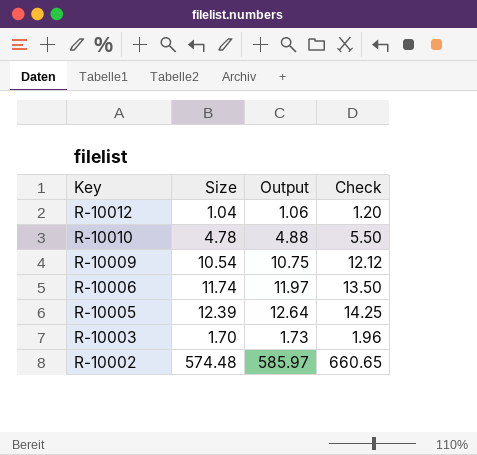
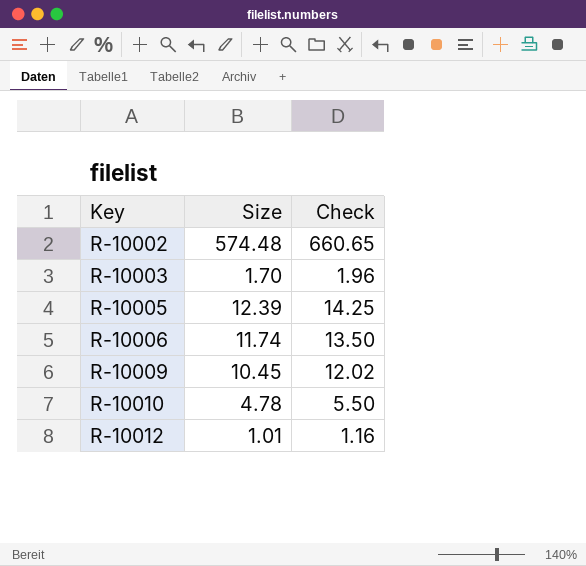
row order: Key descending -> Key ascending
column Output | formula: [Size] * 1.02 -> none
R-10009 | Size: 10.54 -> 10.45
R-10009 | Check: 12.12 -> 12.02
R-10012 | Size: 1.04 -> 1.01
R-10012 | Check: 1.20 -> 1.16

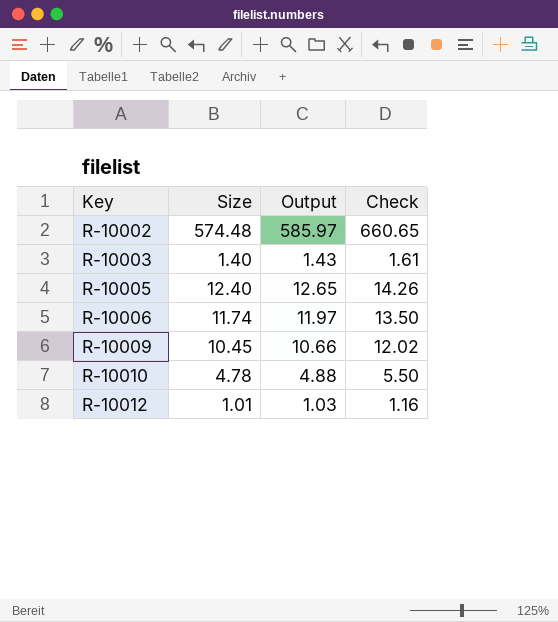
column Output | formula: none -> [Size] * 1.02
R-10003 | Size: 1.70 -> 1.40
R-10003 | Check: 1.96 -> 1.61
R-10005 | Size: 12.39 -> 12.40
R-10005 | Check: 14.25 -> 14.26

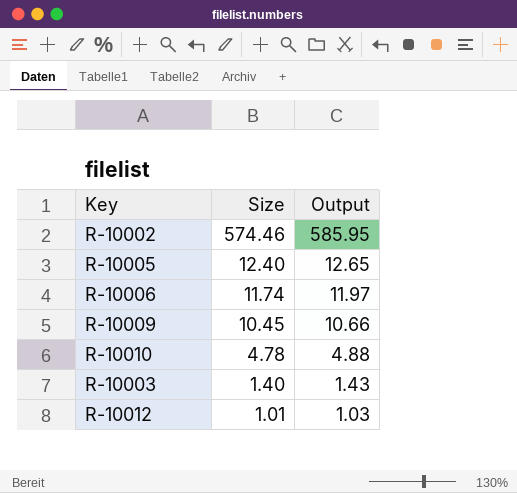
row order: Key ascending -> Size descending
column Check | formula: [Size] * 1.15 -> none
R-10002 | Size: 574.48 -> 574.46
R-10002 | Output: 585.97 -> 585.95

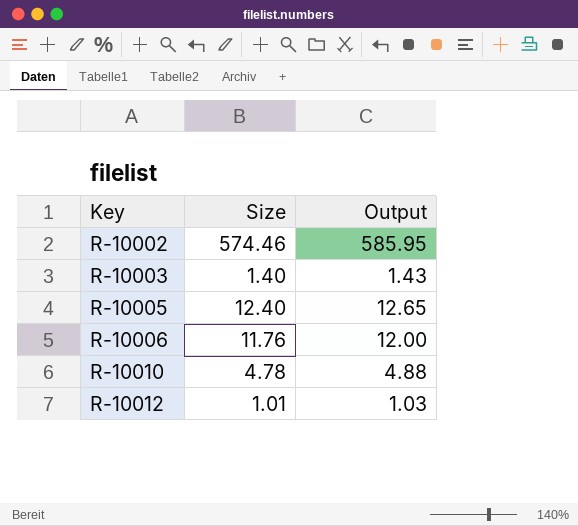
row order: Size descending -> Key ascending
row R-10009: 10.45 | 10.66 -> none
R-10006 | Size: 11.74 -> 11.76
R-10006 | Output: 11.97 -> 12.00

